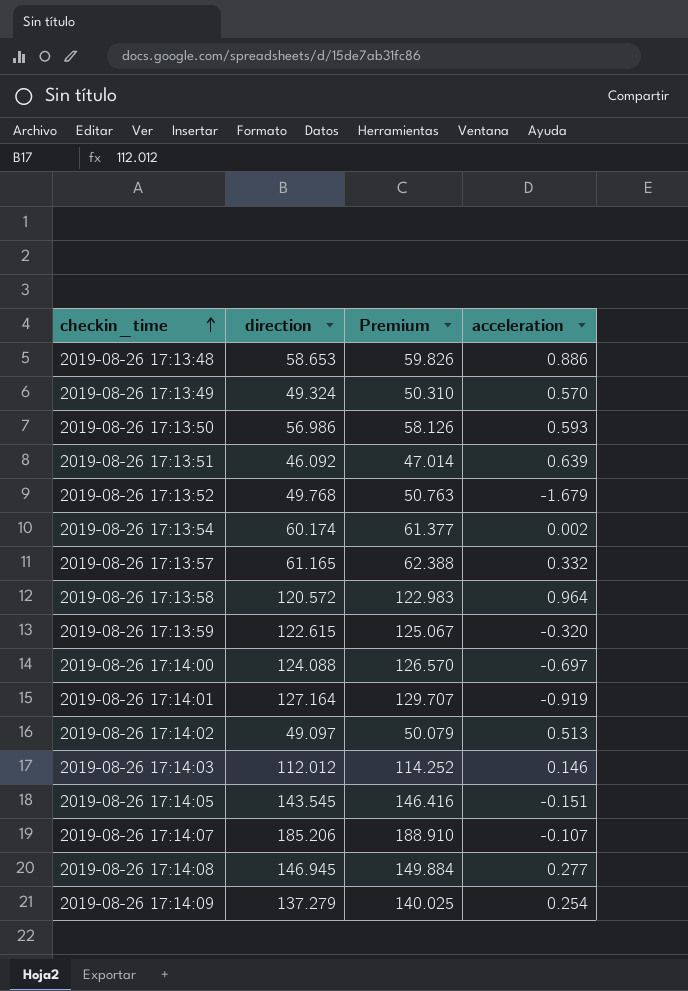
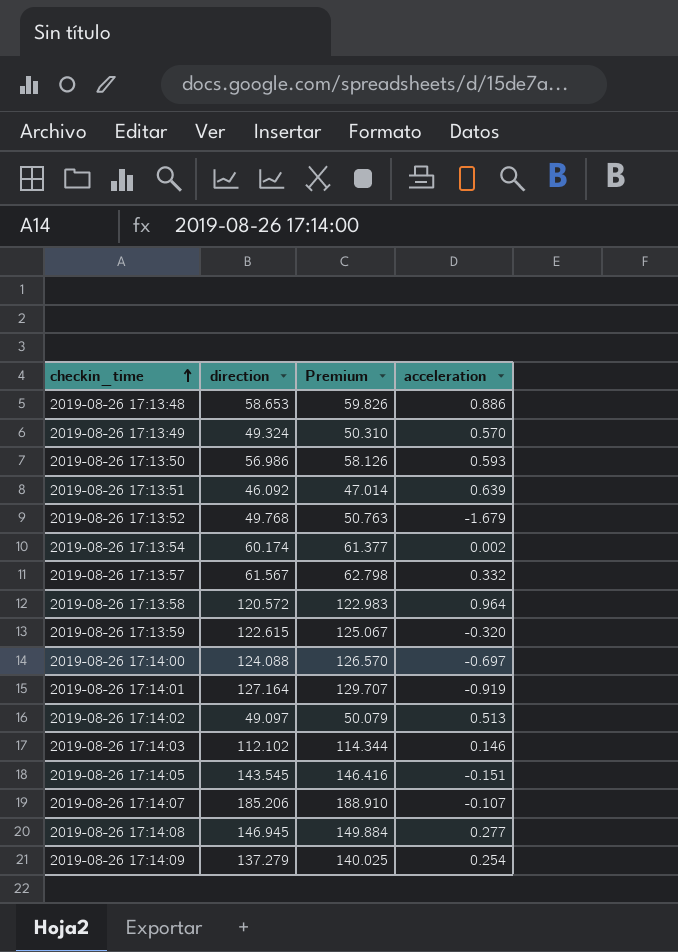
2019-08-26 17:13:57 | direction: 61.165 -> 61.567
2019-08-26 17:13:57 | Premium: 62.388 -> 62.798
2019-08-26 17:14:03 | direction: 112.012 -> 112.102
2019-08-26 17:14:03 | Premium: 114.252 -> 114.344

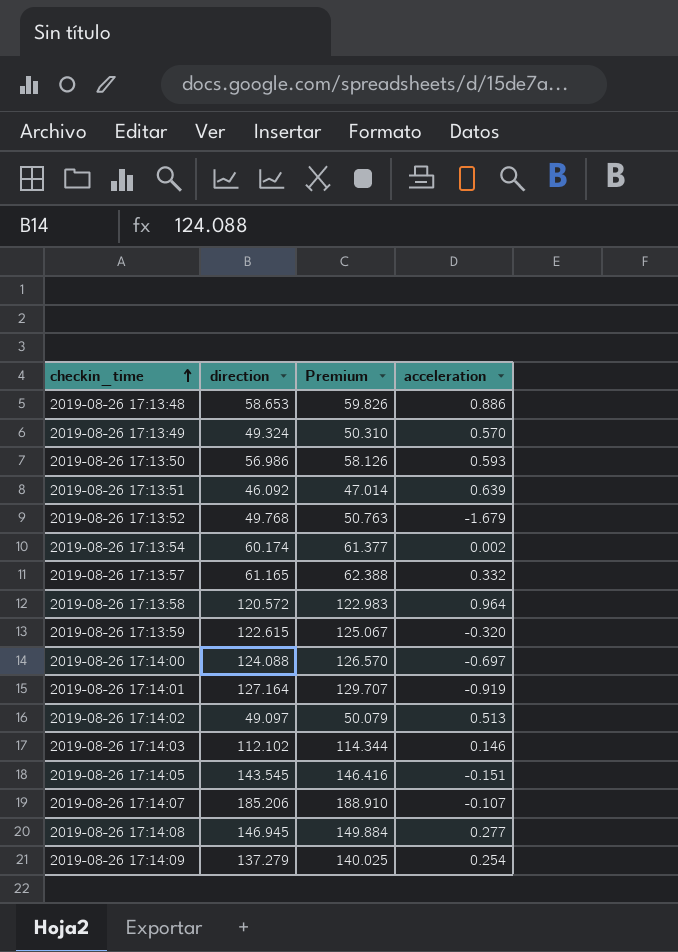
2019-08-26 17:13:57 | direction: 61.567 -> 61.165
2019-08-26 17:13:57 | Premium: 62.798 -> 62.388

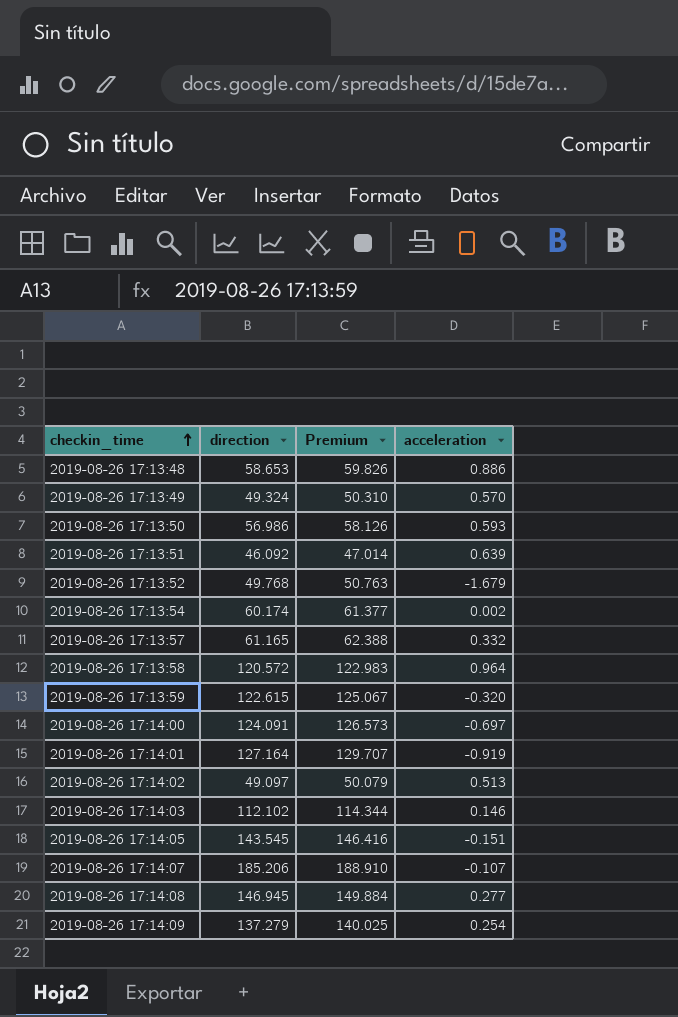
2019-08-26 17:14:00 | direction: 124.088 -> 124.091
2019-08-26 17:14:00 | Premium: 126.570 -> 126.573

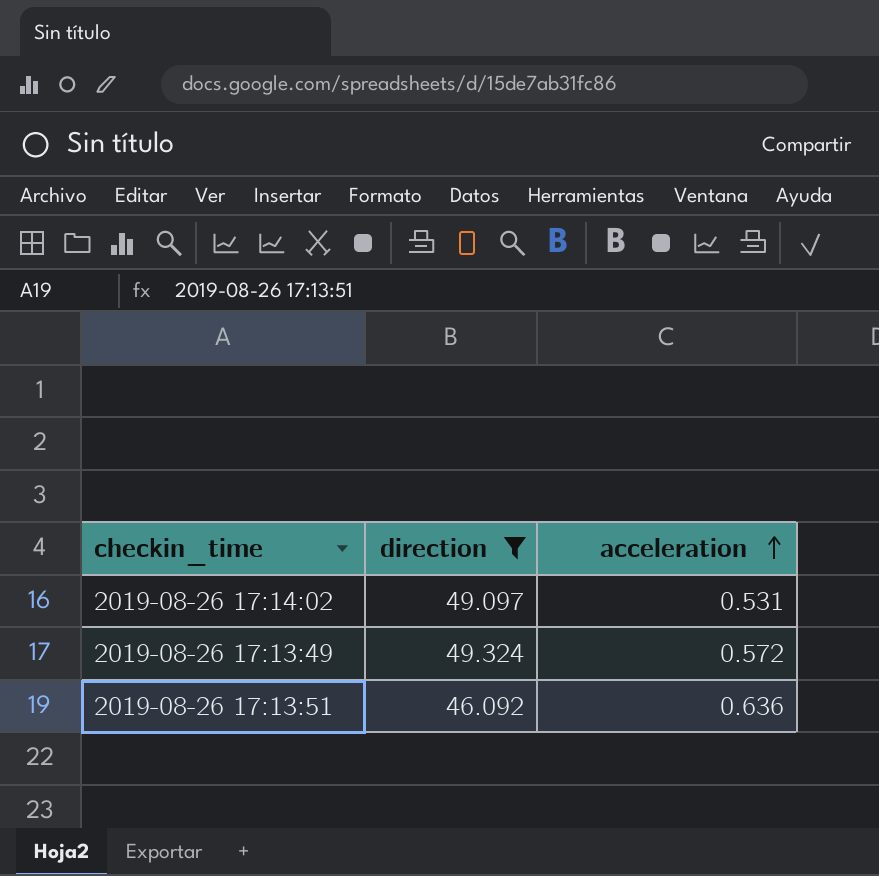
filter: none -> direction <= 49.324
row order: checkin_time ascending -> acceleration ascending
column Premium | formula: [direction] * 1.02 -> none
2019-08-26 17:14:02 | acceleration: 0.513 -> 0.531
2019-08-26 17:13:49 | acceleration: 0.570 -> 0.572
2019-08-26 17:13:51 | acceleration: 0.639 -> 0.636

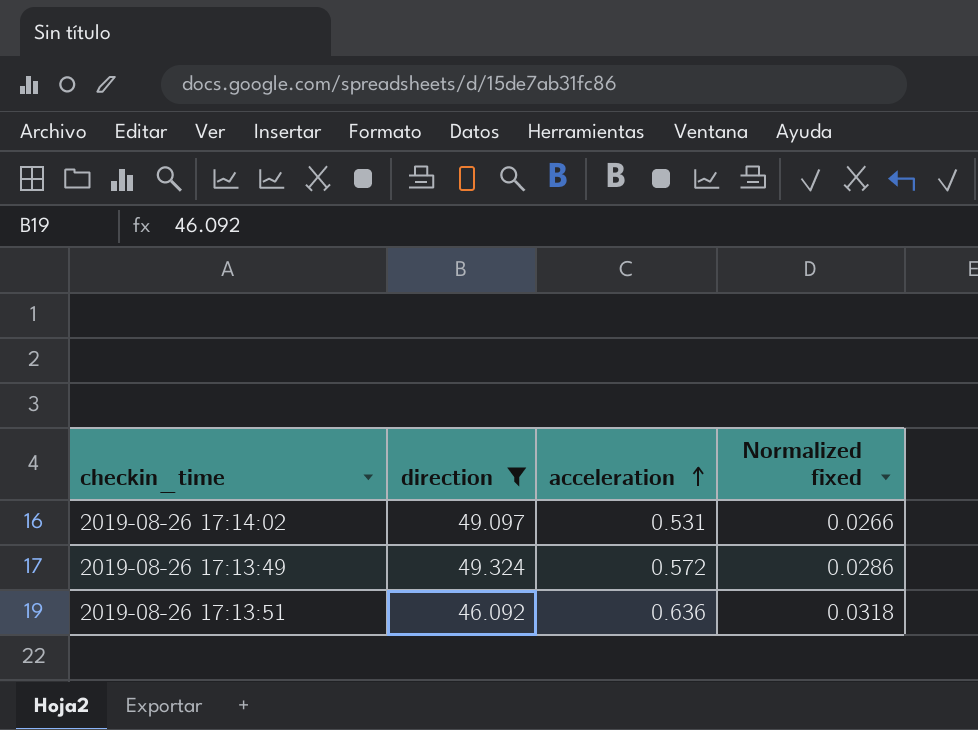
column Normalized fixed | formula: none -> [acceleration] * 0.05

